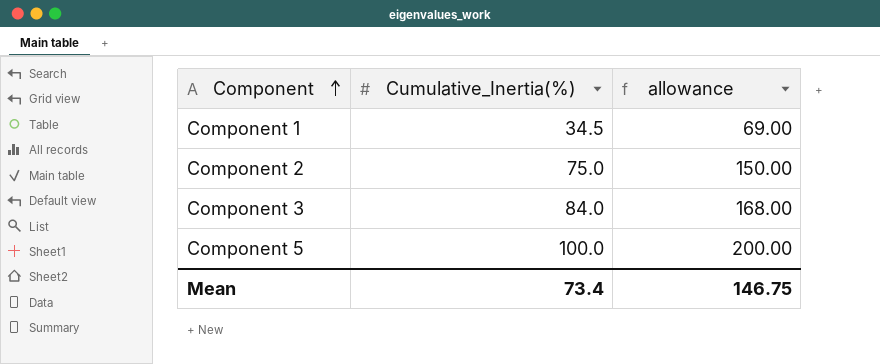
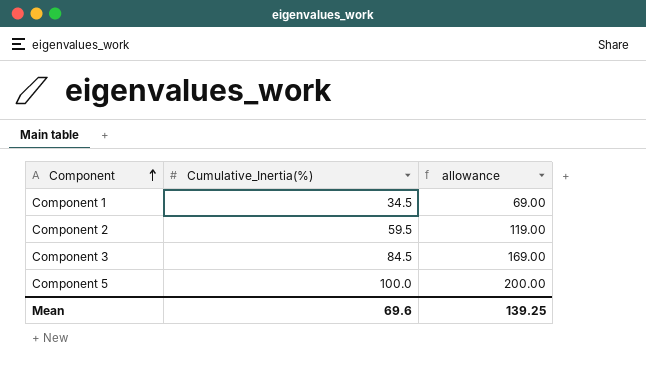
Component 2 | Cumulative_Inertia(%): 75.0 -> 59.5
Component 2 | allowance: 150.00 -> 119.00
Component 3 | Cumulative_Inertia(%): 84.0 -> 84.5
Component 3 | allowance: 168.00 -> 169.00
Mean | Cumulative_Inertia(%): 73.4 -> 69.6
Mean | allowance: 146.75 -> 139.25

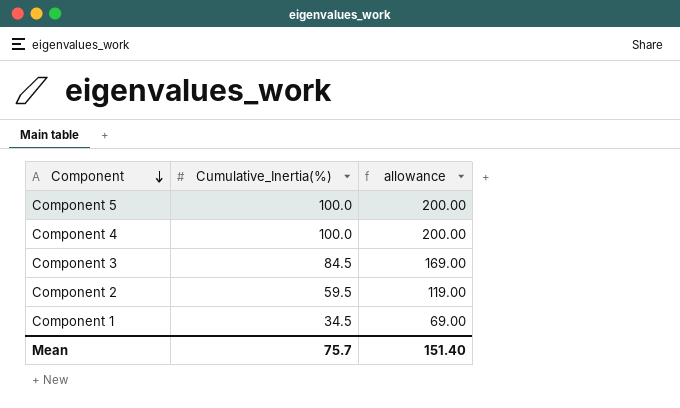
row order: Component ascending -> Component descending
row Component 4: none -> 100.0 | 200.00
Mean | Cumulative_Inertia(%): 69.6 -> 75.7
Mean | allowance: 139.25 -> 151.40

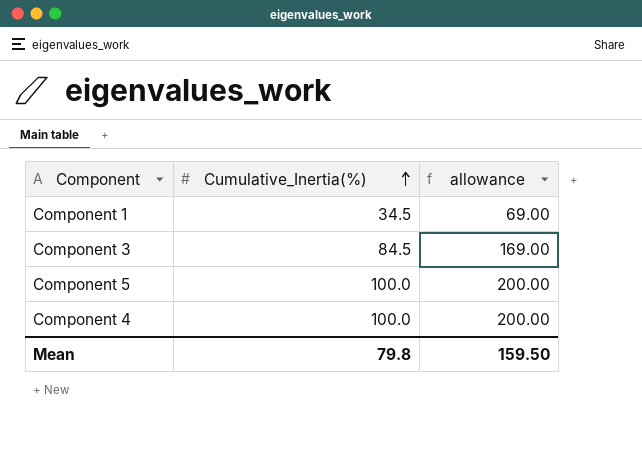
row order: Component descending -> Cumulative_Inertia(%) ascending
row Component 2: 59.5 | 119.00 -> none
Mean | Cumulative_Inertia(%): 75.7 -> 79.8
Mean | allowance: 151.40 -> 159.50

